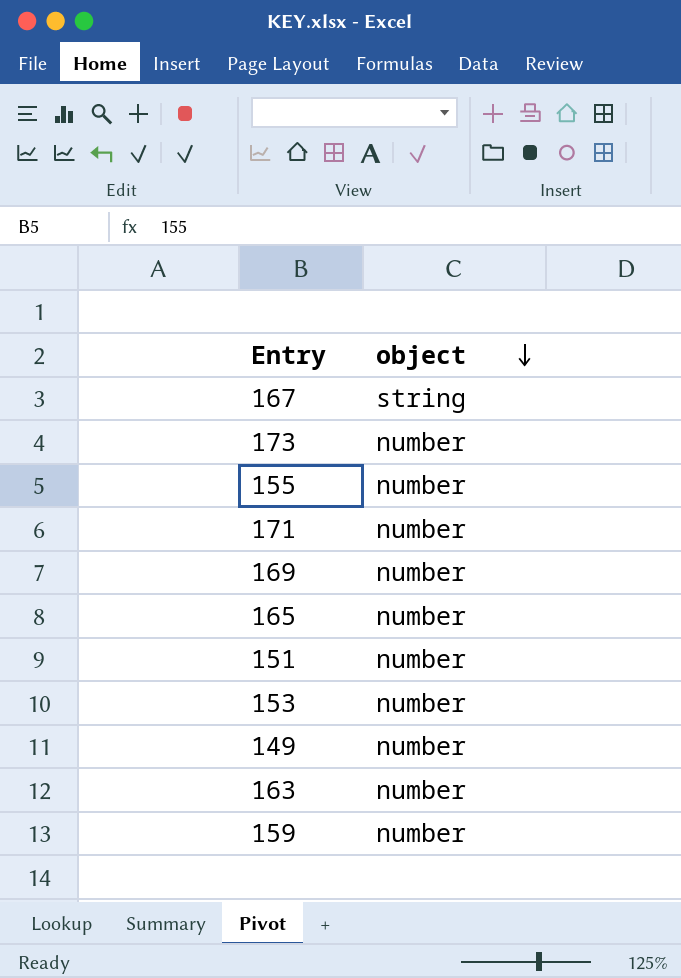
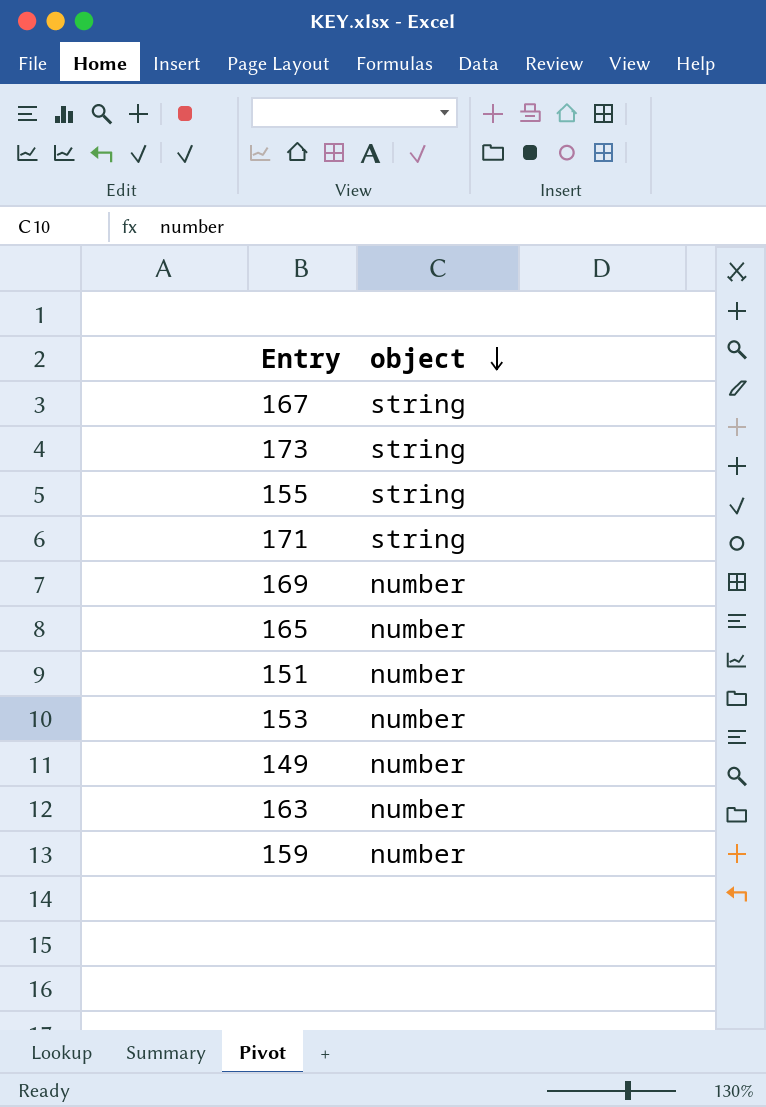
173 | object: number -> string
155 | object: number -> string
171 | object: number -> string

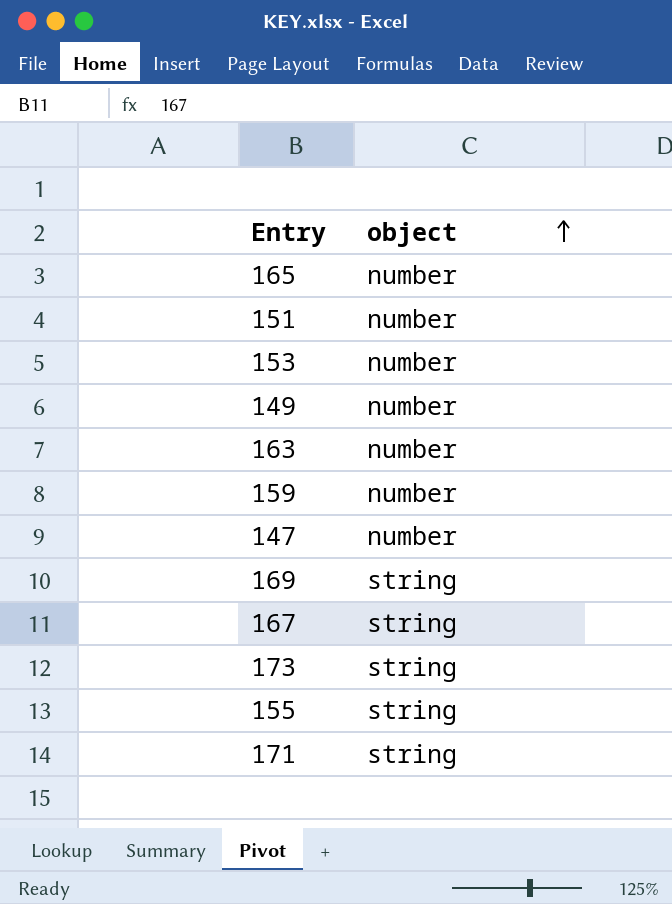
row order: object descending -> object ascending
row 147: none -> number
169 | object: number -> string

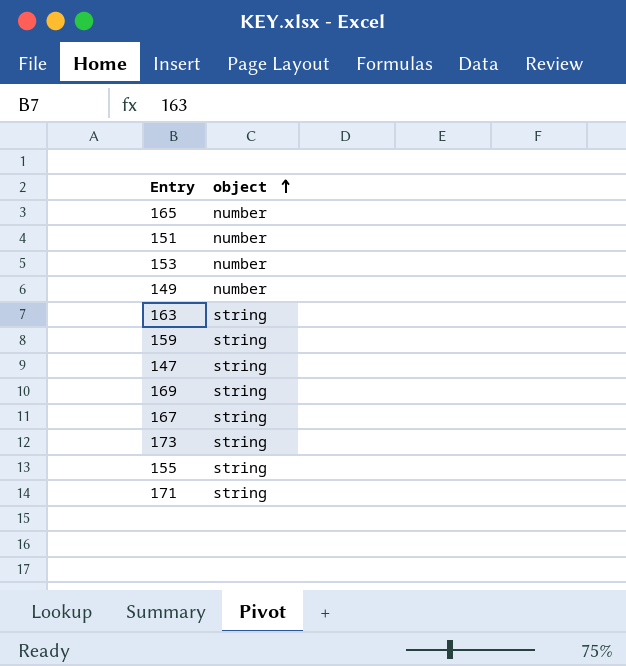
163 | object: number -> string
159 | object: number -> string
147 | object: number -> string

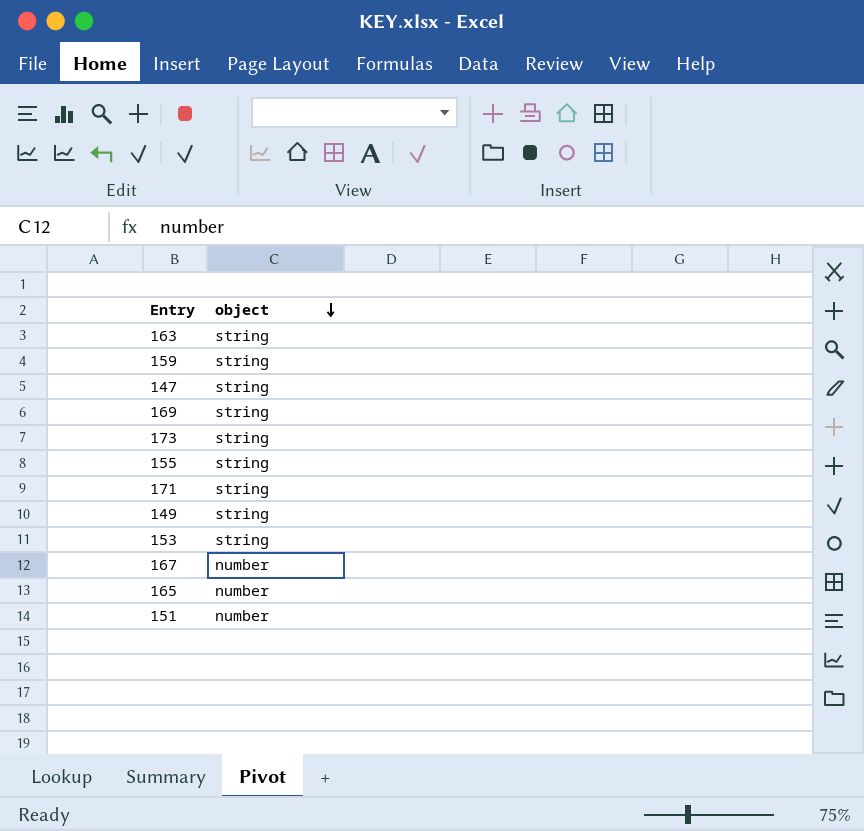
row order: object ascending -> object descending
149 | object: number -> string
153 | object: number -> string
167 | object: string -> number

